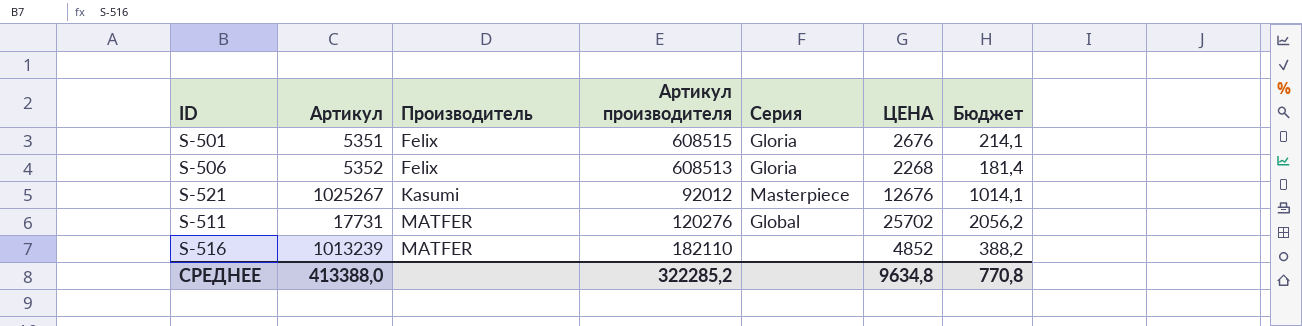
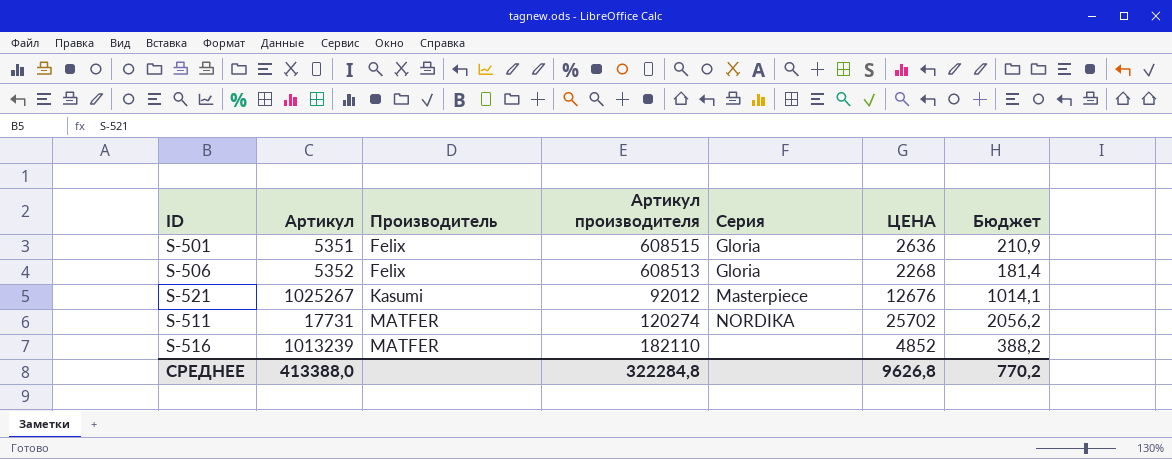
S-501 | ЦЕНА: 2676 -> 2636
S-501 | Бюджет: 214,1 -> 210,9
S-511 | Артикул производителя: 120276 -> 120274
S-511 | Серия: Global -> NORDIKA
СРЕДНЕЕ | Артикул производителя: 322285,2 -> 322284,8
СРЕДНЕЕ | ЦЕНА: 9634,8 -> 9626,8
СРЕДНЕЕ | Бюджет: 770,8 -> 770,2

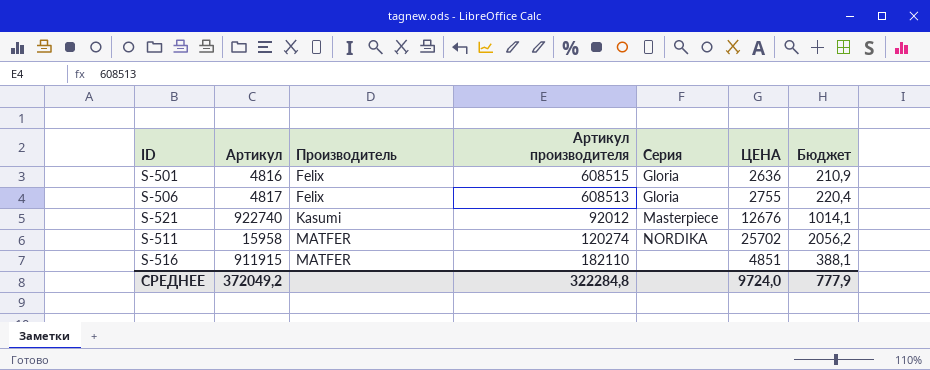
S-501 | Артикул: 5351 -> 4816
S-506 | Артикул: 5352 -> 4817
S-506 | ЦЕНА: 2268 -> 2755
S-506 | Бюджет: 181,4 -> 220,4
S-521 | Артикул: 1025267 -> 922740
S-511 | Артикул: 17731 -> 15958
S-516 | Артикул: 1013239 -> 911915
S-516 | ЦЕНА: 4852 -> 4851
S-516 | Бюджет: 388,2 -> 388,1
СРЕДНЕЕ | Артикул: 413388,0 -> 372049,2
СРЕДНЕЕ | ЦЕНА: 9626,8 -> 9724,0
СРЕДНЕЕ | Бюджет: 770,2 -> 777,9

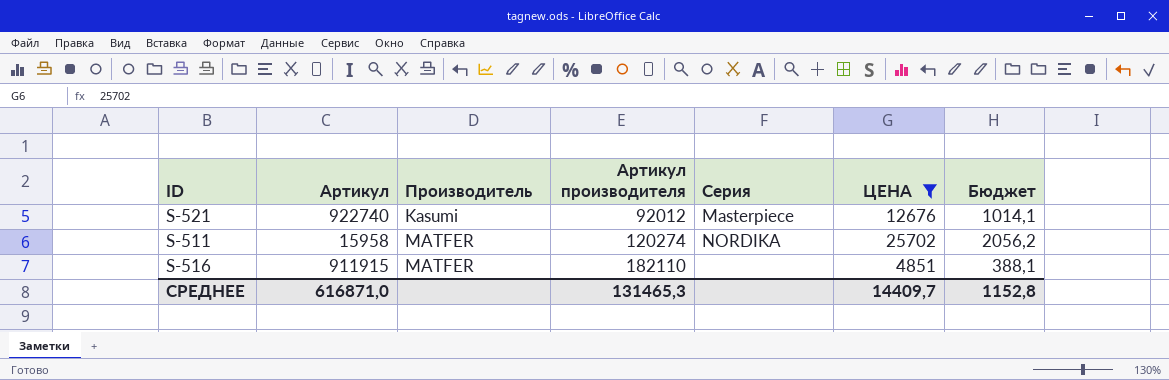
filter: none -> ЦЕНА >= 4851
СРЕДНЕЕ | Артикул: 372049,2 -> 616871,0
СРЕДНЕЕ | Артикул производителя: 322284,8 -> 131465,3
СРЕДНЕЕ | ЦЕНА: 9724,0 -> 14409,7
СРЕДНЕЕ | Бюджет: 777,9 -> 1152,8

